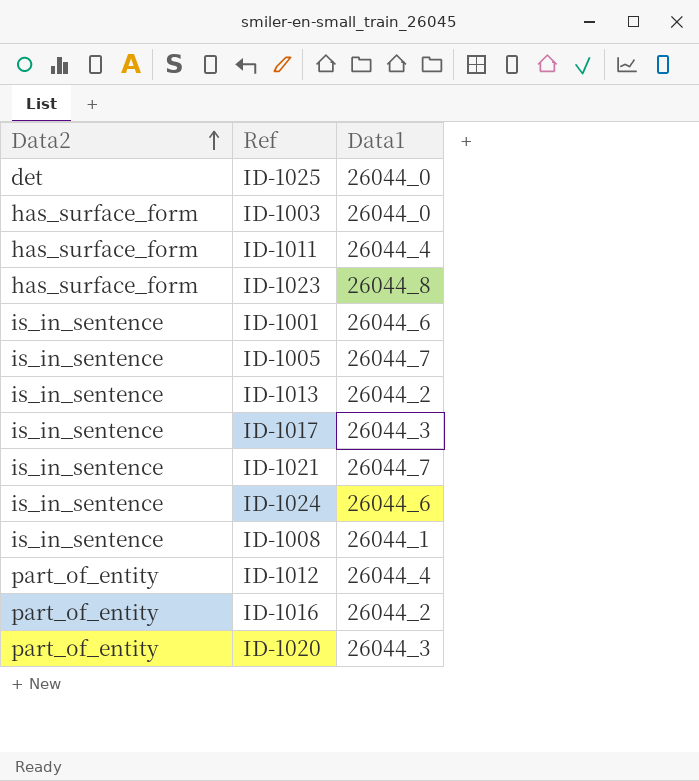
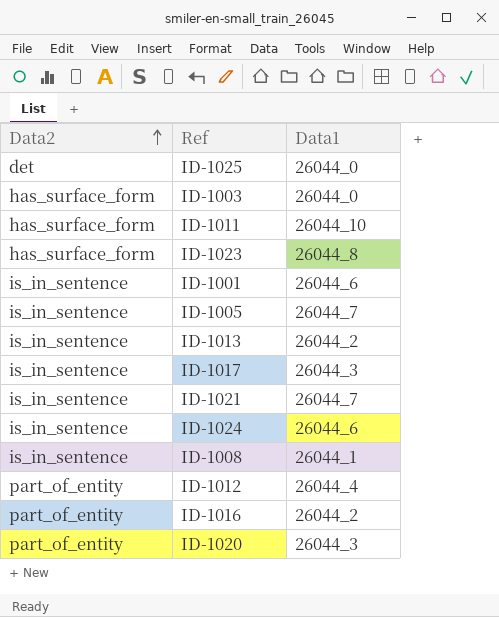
ID-1011 | Data1: 26044_4 -> 26044_10

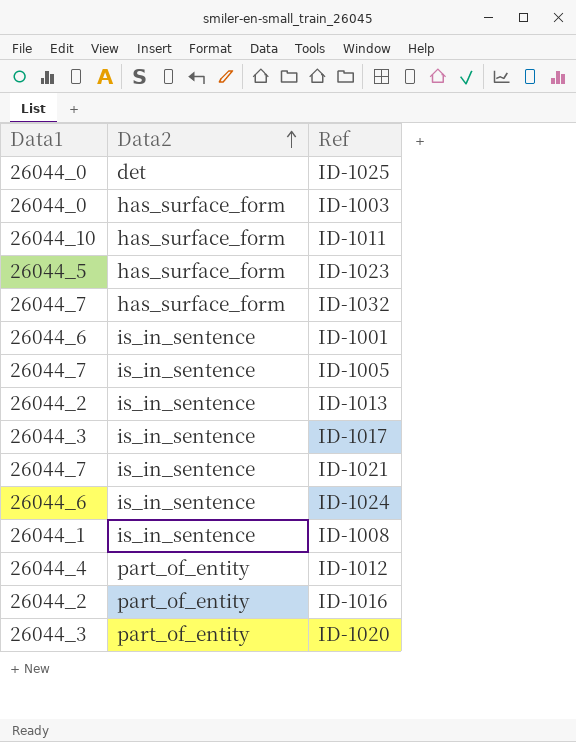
column Data1 | position: 3 -> 1
ID-1023 | Data1: 26044_8 -> 26044_5
row ID-1032: none -> 26044_7 | has_surface_form

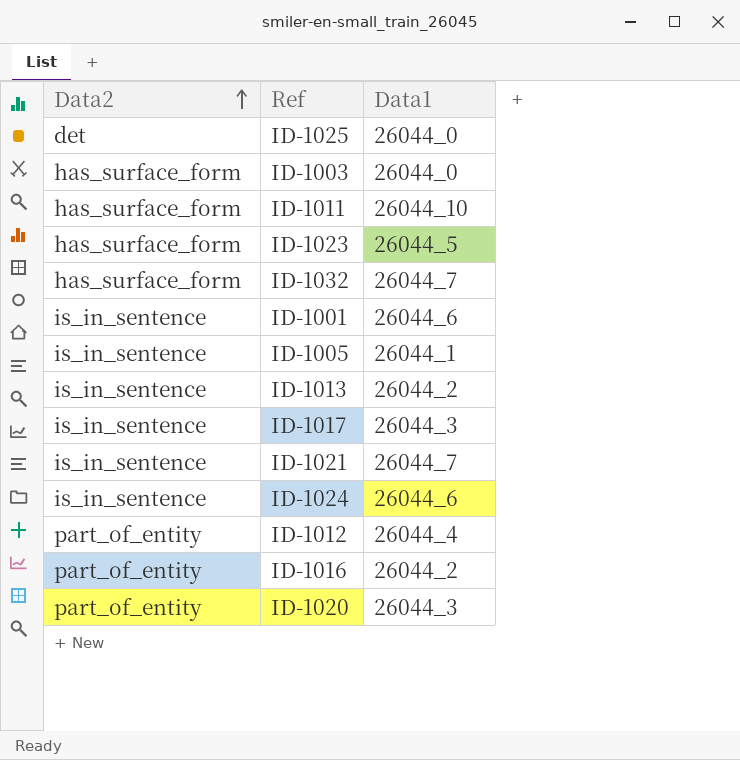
column Data1 | position: 1 -> 3
row ID-1008: 26044_1 | is_in_sentence -> none
ID-1005 | Data1: 26044_7 -> 26044_1

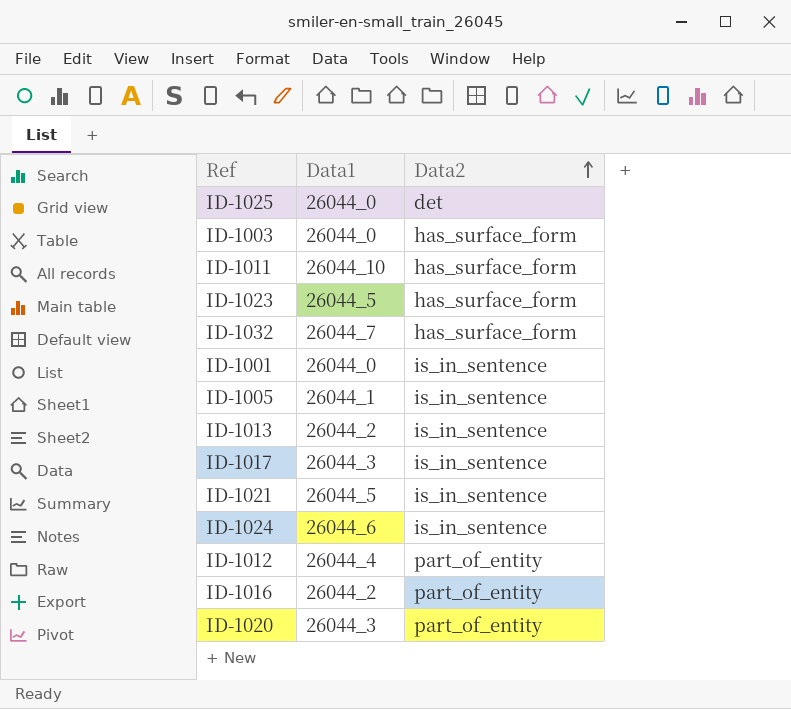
column Data2 | position: 1 -> 3
ID-1001 | Data1: 26044_6 -> 26044_0
ID-1021 | Data1: 26044_7 -> 26044_5

